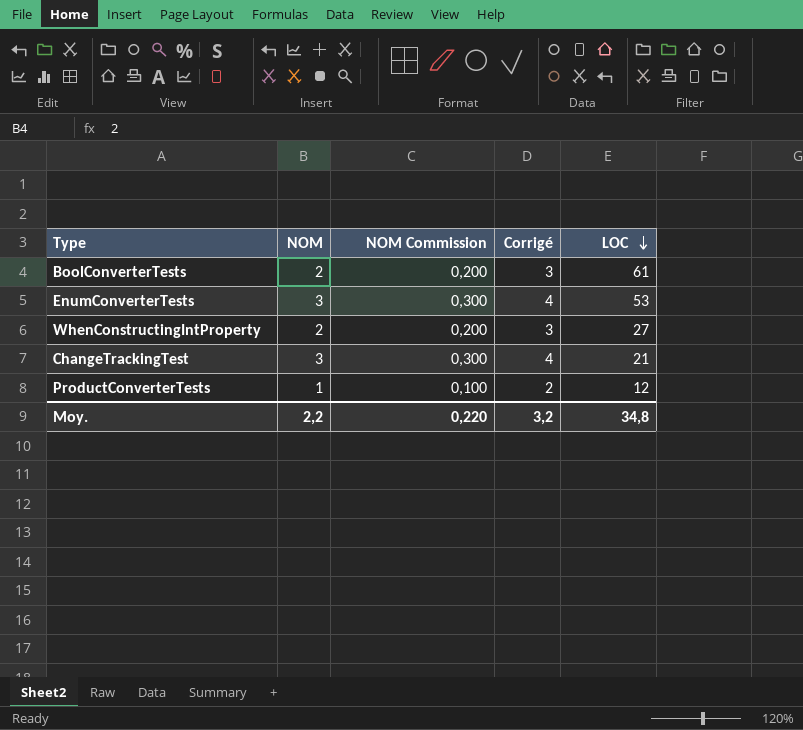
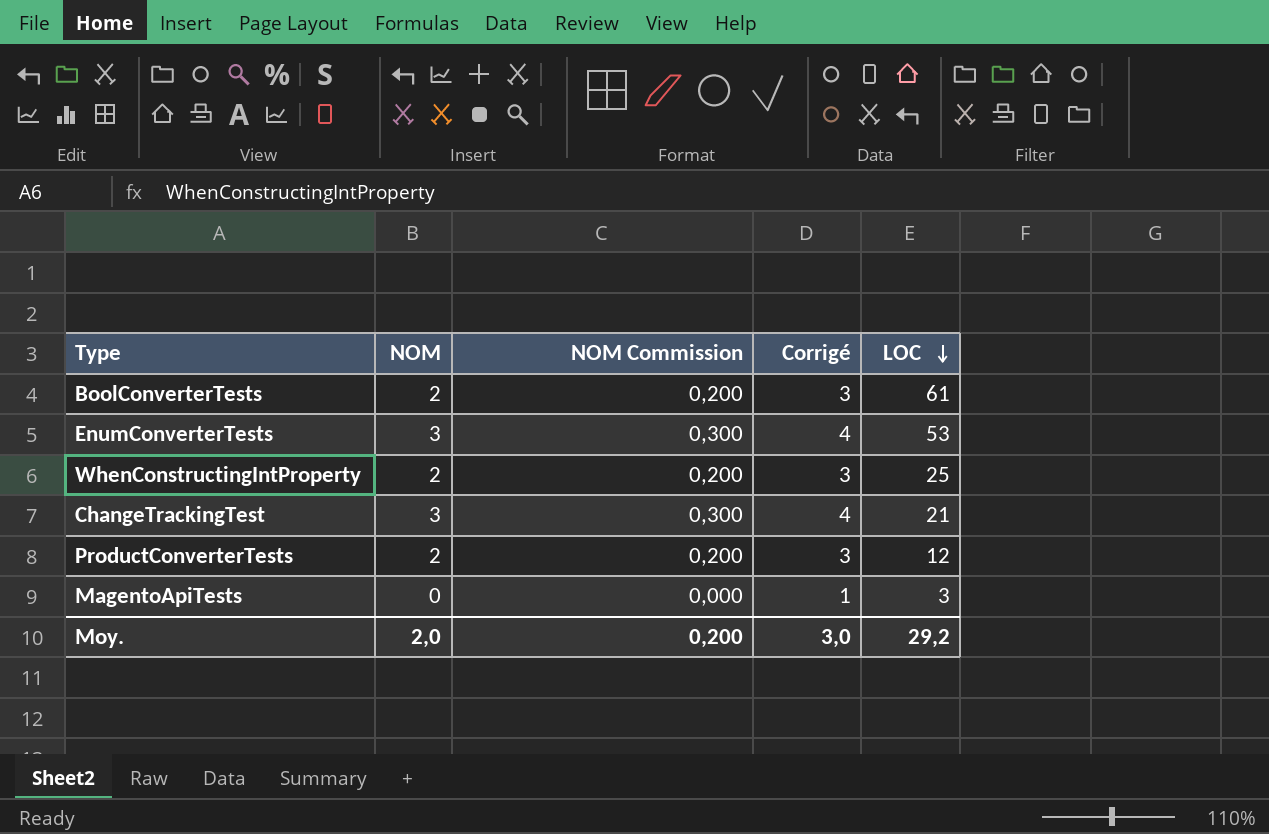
WhenConstructingIntProperty | LOC: 27 -> 25
ProductConverterTests | NOM: 1 -> 2
ProductConverterTests | NOM Commission: 0,100 -> 0,200
ProductConverterTests | Corrigé: 2 -> 3
row MagentoApiTests: none -> 0 | 0,000 | 1 | 3
Moy. | NOM: 2,2 -> 2,0
Moy. | NOM Commission: 0,220 -> 0,200
Moy. | Corrigé: 3,2 -> 3,0
Moy. | LOC: 34,8 -> 29,2

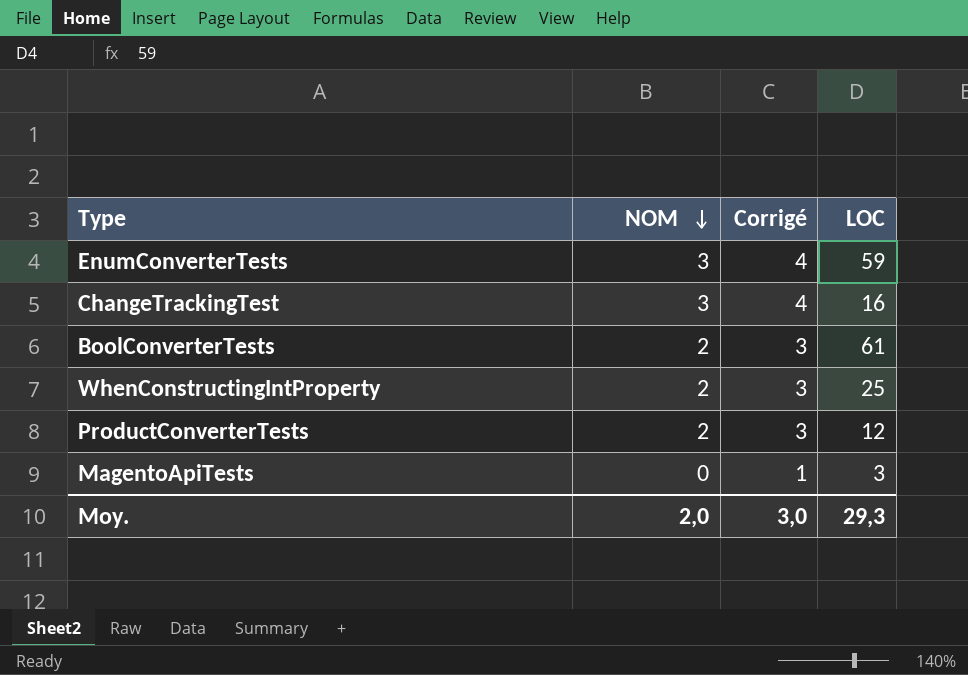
row order: LOC descending -> NOM descending
column NOM Commission | formula: [NOM] * 0,1 -> none
EnumConverterTests | LOC: 53 -> 59
ChangeTrackingTest | LOC: 21 -> 16
Moy. | LOC: 29,2 -> 29,3

